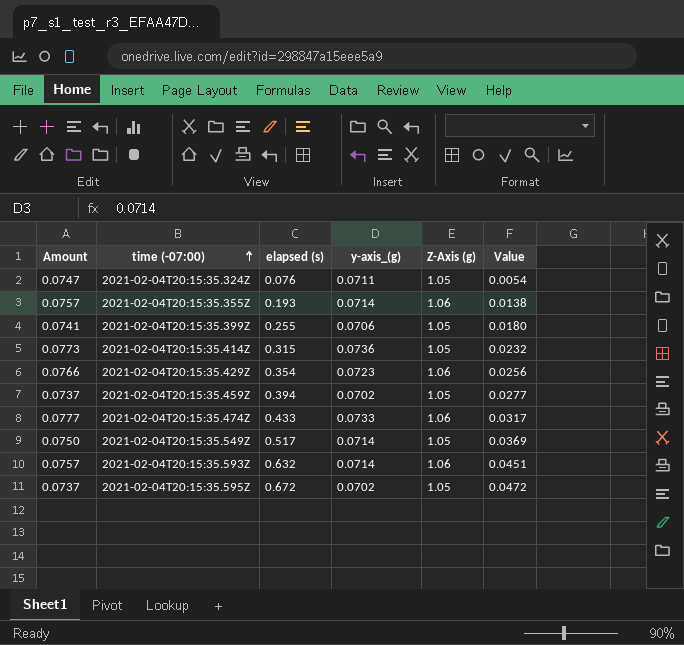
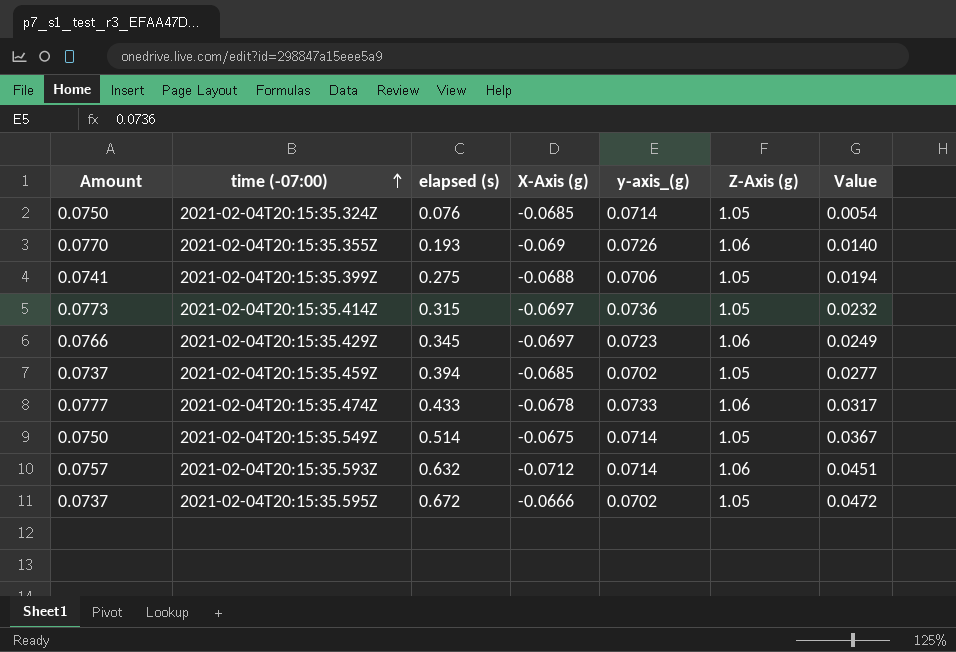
column X-Axis (g) | position: none -> 4
2021-02-04T20:15:35.324Z | Amount: 0.0747 -> 0.0750
2021-02-04T20:15:35.324Z | y-axis_(g): 0.0711 -> 0.0714
2021-02-04T20:15:35.355Z | Amount: 0.0757 -> 0.0770
2021-02-04T20:15:35.355Z | y-axis_(g): 0.0714 -> 0.0726
2021-02-04T20:15:35.355Z | Value: 0.0138 -> 0.0140
2021-02-04T20:15:35.399Z | elapsed (s): 0.255 -> 0.275
2021-02-04T20:15:35.399Z | Value: 0.0180 -> 0.0194
2021-02-04T20:15:35.429Z | elapsed (s): 0.354 -> 0.345
2021-02-04T20:15:35.429Z | Value: 0.0256 -> 0.0249
2021-02-04T20:15:35.549Z | elapsed (s): 0.517 -> 0.514
2021-02-04T20:15:35.549Z | Value: 0.0369 -> 0.0367

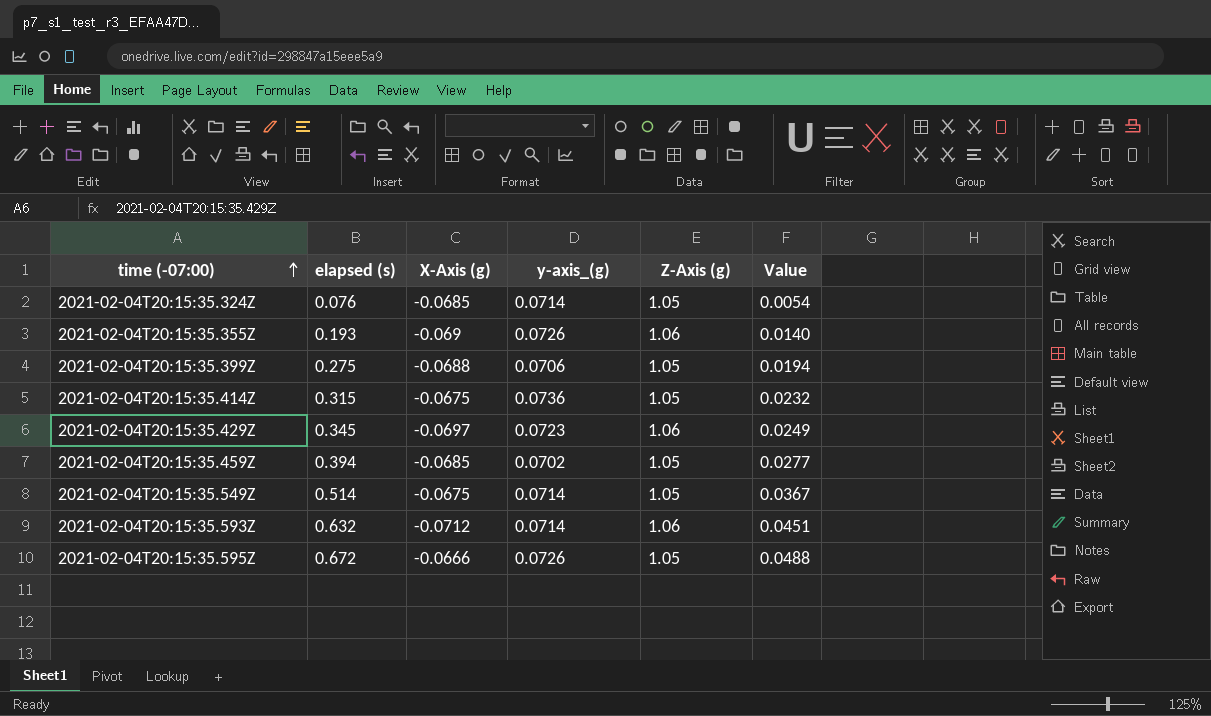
column Amount | formula: [y-axis_(g)] * [Z-Axis (g)] -> none
row 2021-02-04T20:15:35.474Z: 0.0777 | 0.433 | -0.0678 | 0.0733 | 1.06 | 0.0317 -> none
2021-02-04T20:15:35.414Z | X-Axis (g): -0.0697 -> -0.0675
2021-02-04T20:15:35.595Z | y-axis_(g): 0.0702 -> 0.0726
2021-02-04T20:15:35.595Z | Value: 0.0472 -> 0.0488

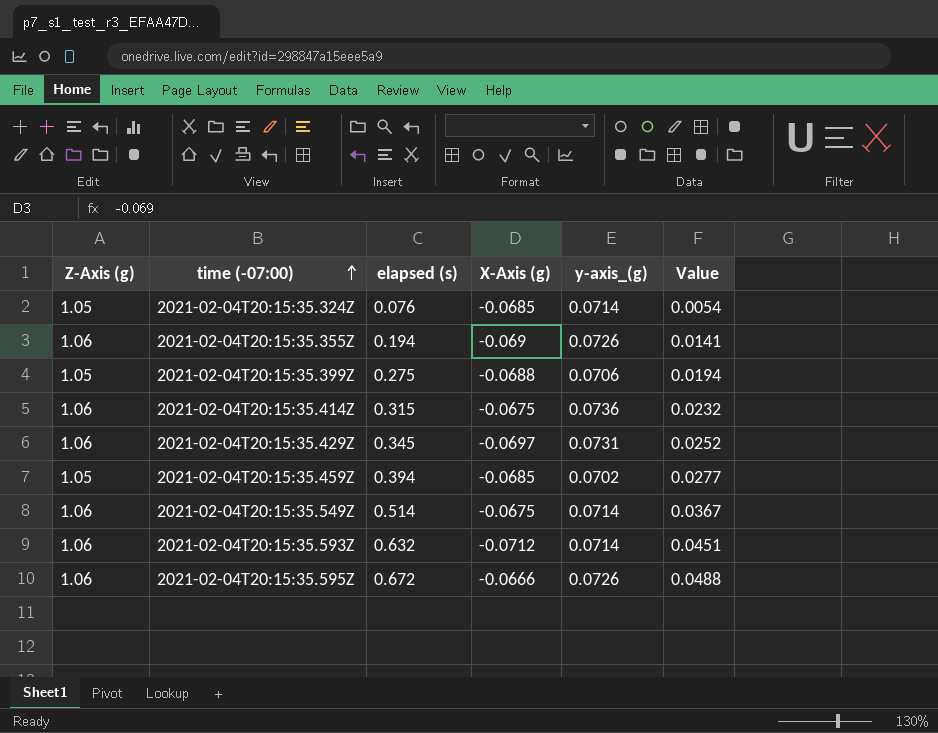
column Z-Axis (g) | position: 5 -> 1
2021-02-04T20:15:35.355Z | elapsed (s): 0.193 -> 0.194
2021-02-04T20:15:35.355Z | Value: 0.0140 -> 0.0141
2021-02-04T20:15:35.414Z | Z-Axis (g): 1.05 -> 1.06
2021-02-04T20:15:35.429Z | y-axis_(g): 0.0723 -> 0.0731
2021-02-04T20:15:35.429Z | Value: 0.0249 -> 0.0252
2021-02-04T20:15:35.549Z | Z-Axis (g): 1.05 -> 1.06
2021-02-04T20:15:35.595Z | Z-Axis (g): 1.05 -> 1.06

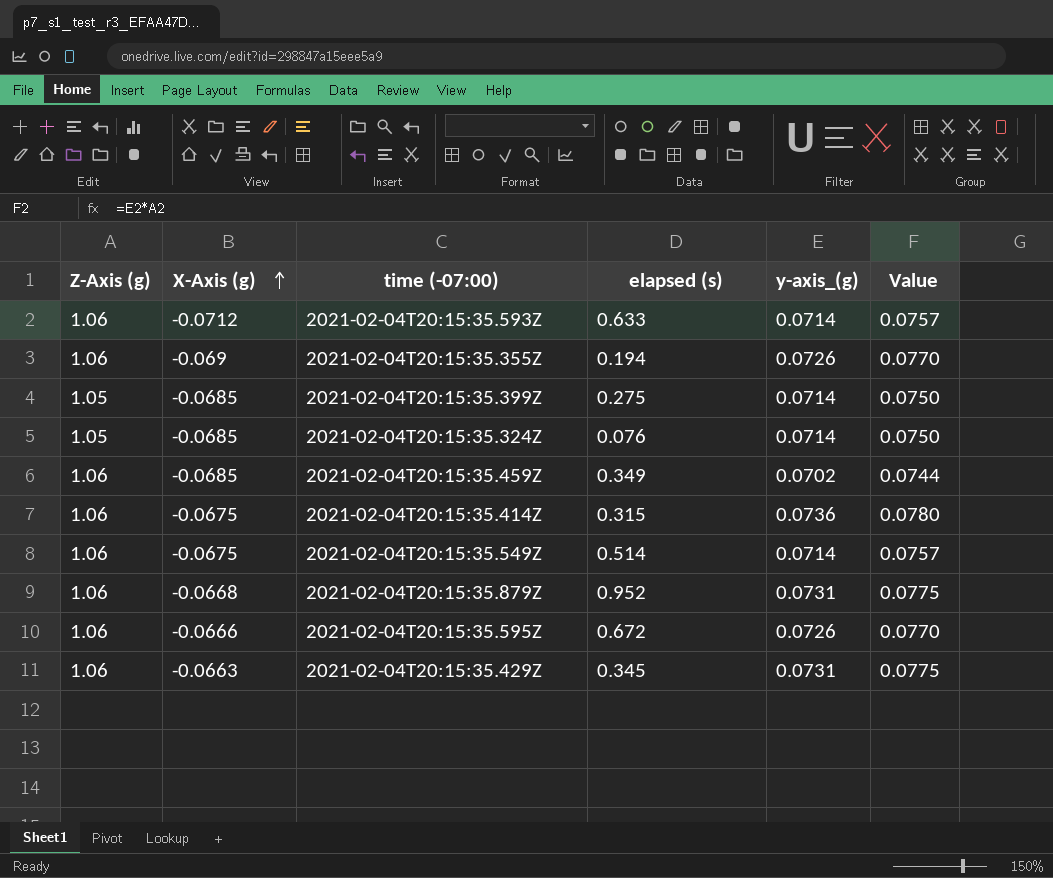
row order: time (-07:00) ascending -> X-Axis (g) ascending
column X-Axis (g) | position: 4 -> 2
column Value | formula: [elapsed (s)] * [y-axis_(g)] -> [Z-Axis (g)] * [y-axis_(g)]
2021-02-04T20:15:35.593Z | elapsed (s): 0.632 -> 0.633
2021-02-04T20:15:35.399Z | X-Axis (g): -0.0688 -> -0.0685
2021-02-04T20:15:35.399Z | y-axis_(g): 0.0706 -> 0.0714
2021-02-04T20:15:35.459Z | Z-Axis (g): 1.05 -> 1.06
2021-02-04T20:15:35.459Z | elapsed (s): 0.394 -> 0.349
row 2021-02-04T20:15:35.879Z: none -> 1.06 | -0.0668 | 0.952 | 0.0731 | 0.0775
2021-02-04T20:15:35.429Z | X-Axis (g): -0.0697 -> -0.0663

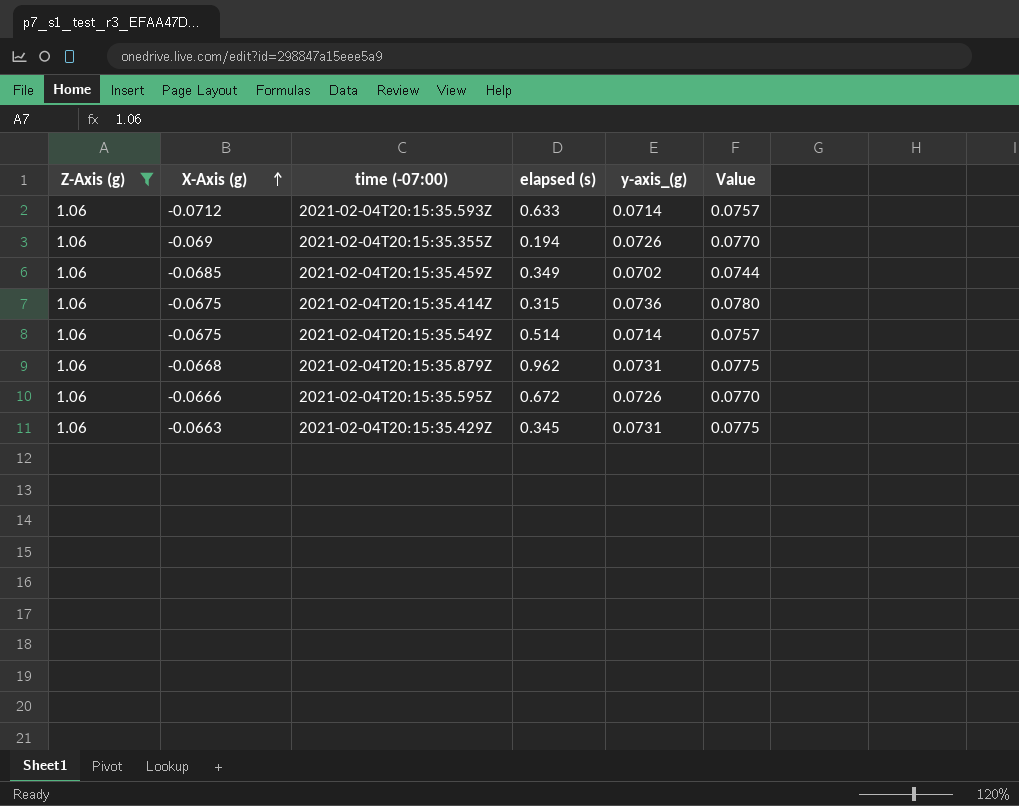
filter: none -> Z-Axis (g) = 1.06
2021-02-04T20:15:35.879Z | elapsed (s): 0.952 -> 0.962

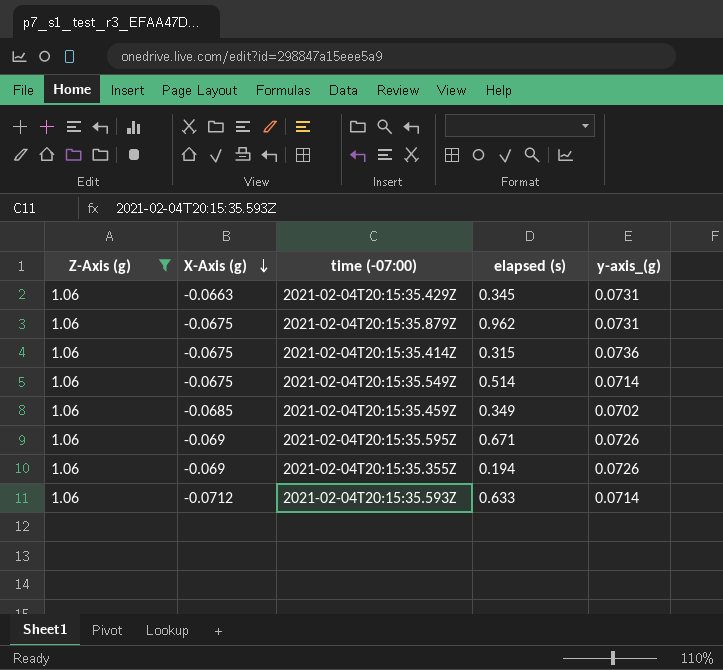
row order: X-Axis (g) ascending -> X-Axis (g) descending
column Value | formula: [Z-Axis (g)] * [y-axis_(g)] -> none
2021-02-04T20:15:35.879Z | X-Axis (g): -0.0668 -> -0.0675
2021-02-04T20:15:35.595Z | X-Axis (g): -0.0666 -> -0.069
2021-02-04T20:15:35.595Z | elapsed (s): 0.672 -> 0.671

